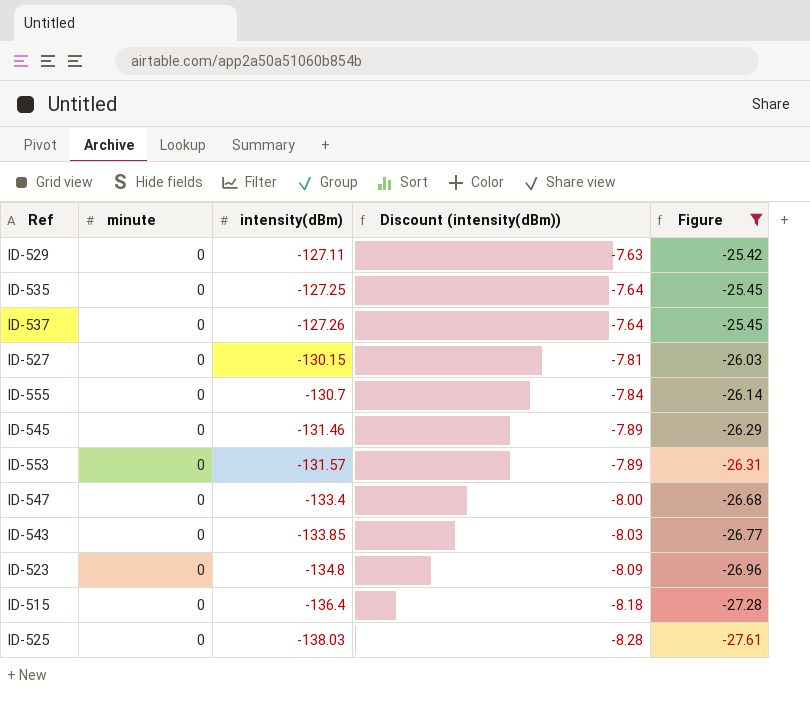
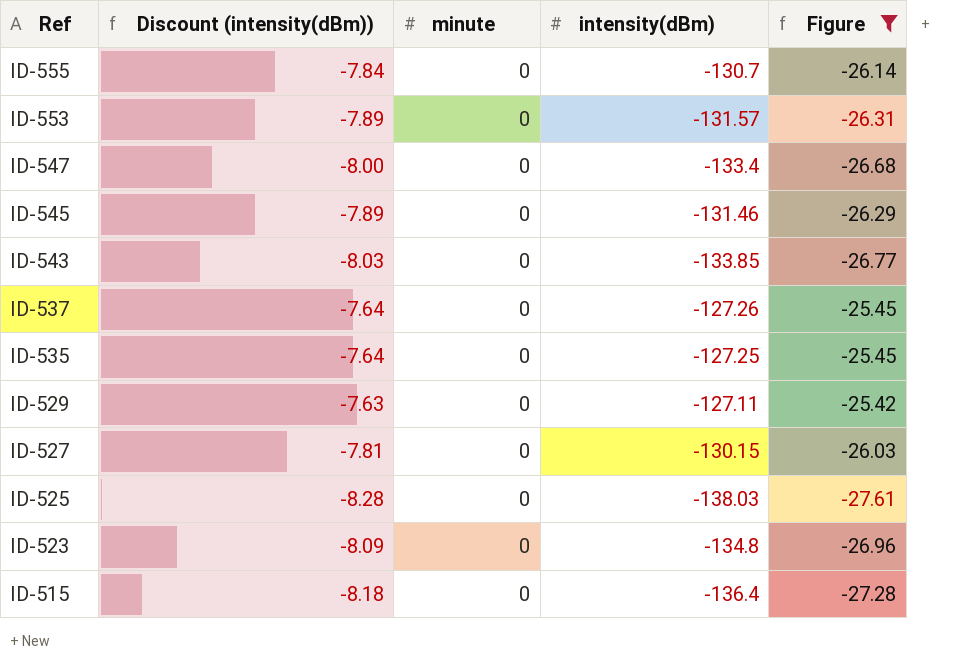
row order: intensity(dBm) descending -> Ref descending
column Discount (intensity(dBm)) | position: 4 -> 2

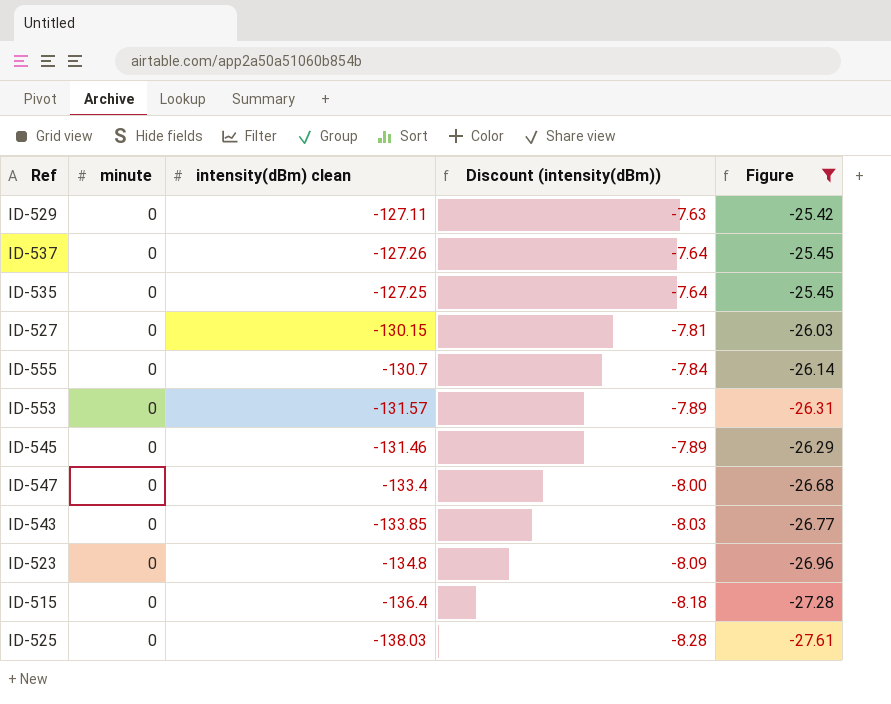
row order: Ref descending -> Discount (intensity(dBm)) descending
column name: intensity(dBm) -> intensity(dBm) clean
column Discount (intensity(dBm)) | position: 2 -> 4

